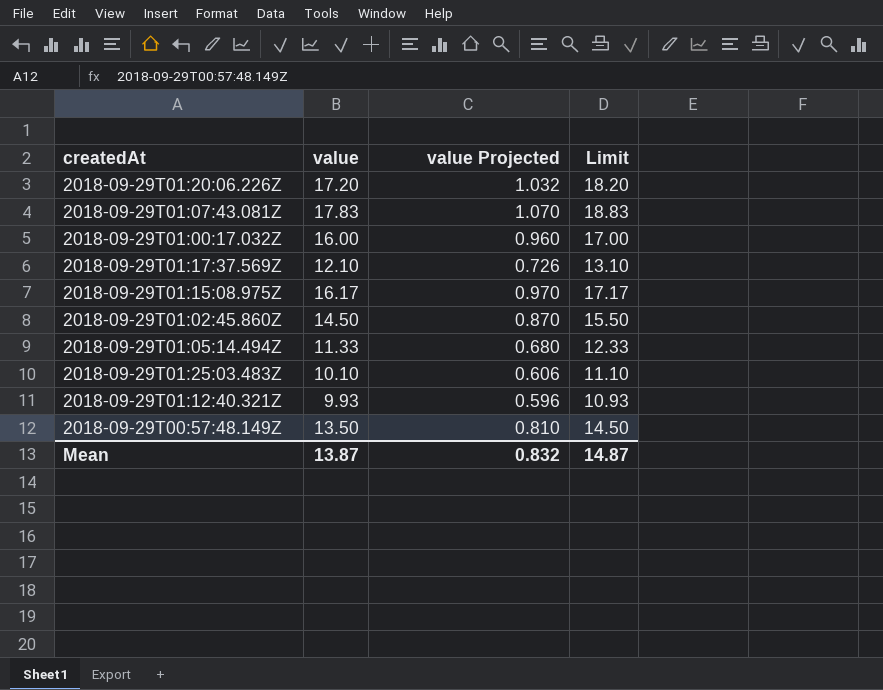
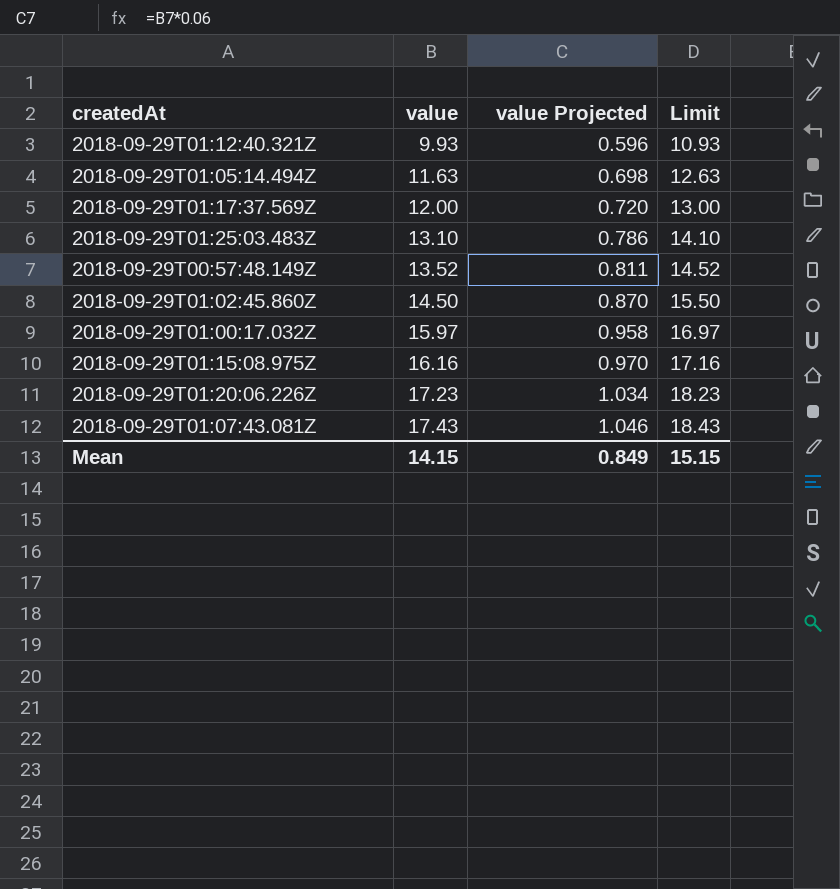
row order: none -> value ascending
2018-09-29T01:05:14.494Z | value: 11.33 -> 11.63
2018-09-29T01:05:14.494Z | value Projected: 0.680 -> 0.698
2018-09-29T01:05:14.494Z | Limit: 12.33 -> 12.63
2018-09-29T01:17:37.569Z | value: 12.10 -> 12.00
2018-09-29T01:17:37.569Z | value Projected: 0.726 -> 0.720
2018-09-29T01:17:37.569Z | Limit: 13.10 -> 13.00
2018-09-29T01:25:03.483Z | value: 10.10 -> 13.10
2018-09-29T01:25:03.483Z | value Projected: 0.606 -> 0.786
2018-09-29T01:25:03.483Z | Limit: 11.10 -> 14.10
2018-09-29T00:57:48.149Z | value: 13.50 -> 13.52
2018-09-29T00:57:48.149Z | value Projected: 0.810 -> 0.811
2018-09-29T00:57:48.149Z | Limit: 14.50 -> 14.52
2018-09-29T01:00:17.032Z | value: 16.00 -> 15.97
2018-09-29T01:00:17.032Z | value Projected: 0.960 -> 0.958
2018-09-29T01:00:17.032Z | Limit: 17.00 -> 16.97
2018-09-29T01:15:08.975Z | value: 16.17 -> 16.16
2018-09-29T01:15:08.975Z | Limit: 17.17 -> 17.16
2018-09-29T01:20:06.226Z | value: 17.20 -> 17.23
2018-09-29T01:20:06.226Z | value Projected: 1.032 -> 1.034
2018-09-29T01:20:06.226Z | Limit: 18.20 -> 18.23
2018-09-29T01:07:43.081Z | value: 17.83 -> 17.43
2018-09-29T01:07:43.081Z | value Projected: 1.070 -> 1.046
2018-09-29T01:07:43.081Z | Limit: 18.83 -> 18.43
Mean | value: 13.87 -> 14.15
Mean | value Projected: 0.832 -> 0.849
Mean | Limit: 14.87 -> 15.15

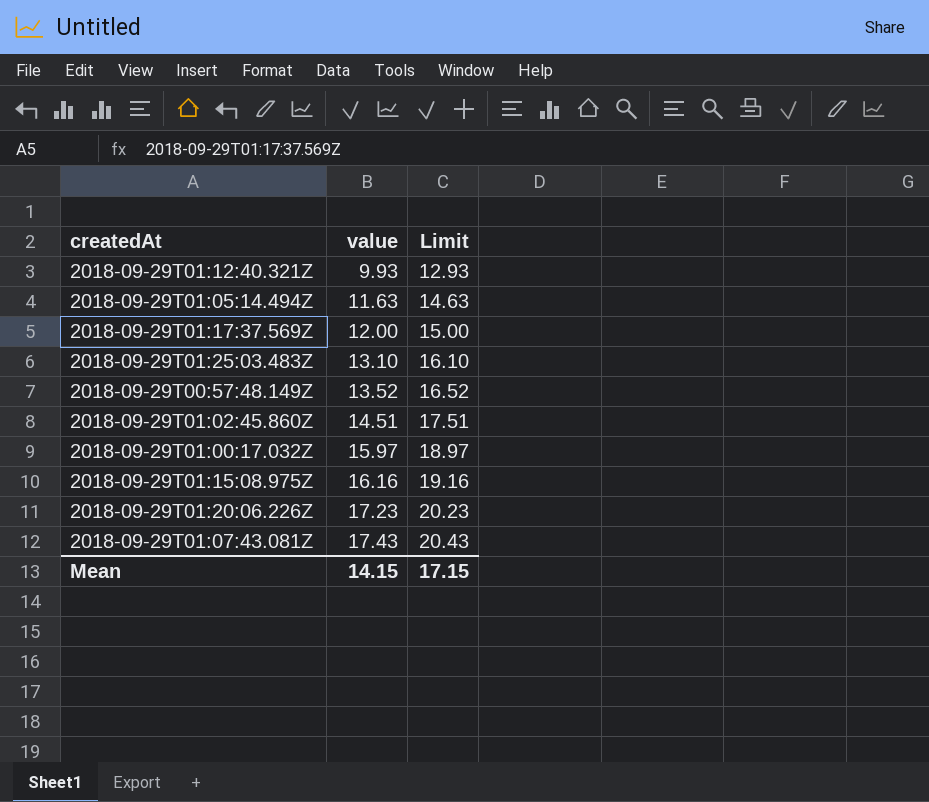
column value Projected | formula: [value] * 0.06 -> none
column Limit | formula: [value] + 1 -> [value] + 3
2018-09-29T01:02:45.860Z | value: 14.50 -> 14.51
Mean | Limit: 15.15 -> 17.15

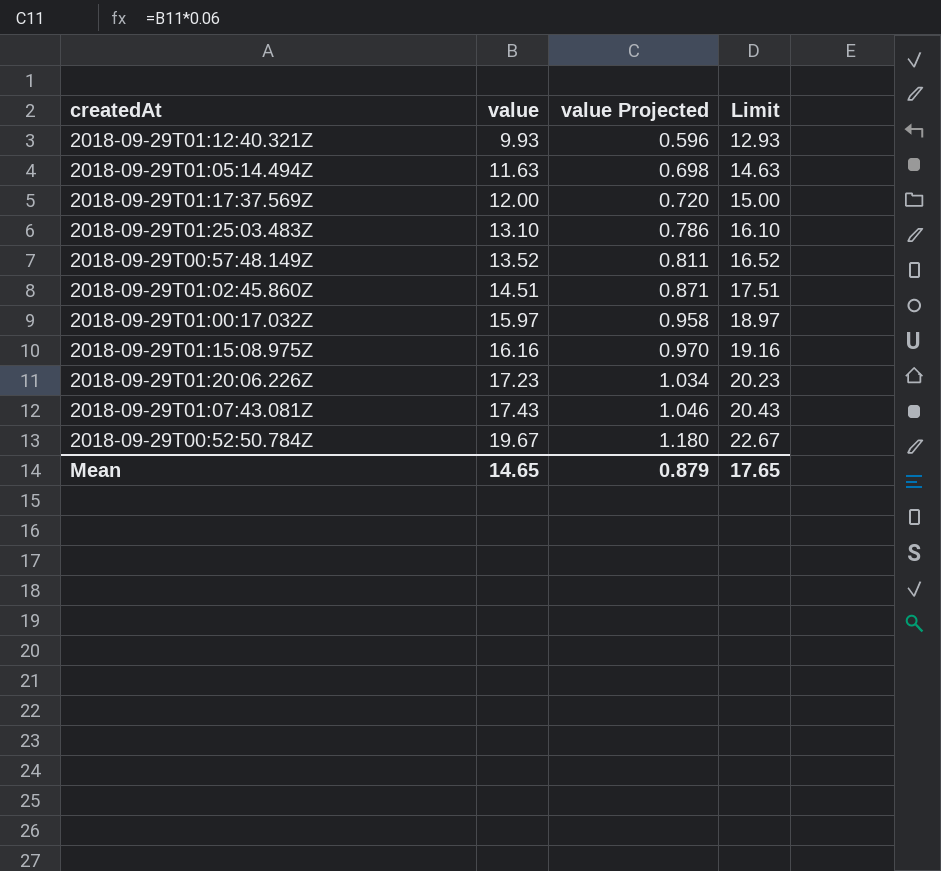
column value Projected | formula: none -> [value] * 0.06
row 2018-09-29T00:52:50.784Z: none -> 19.67 | 1.180 | 22.67
Mean | value: 14.15 -> 14.65
Mean | Limit: 17.15 -> 17.65

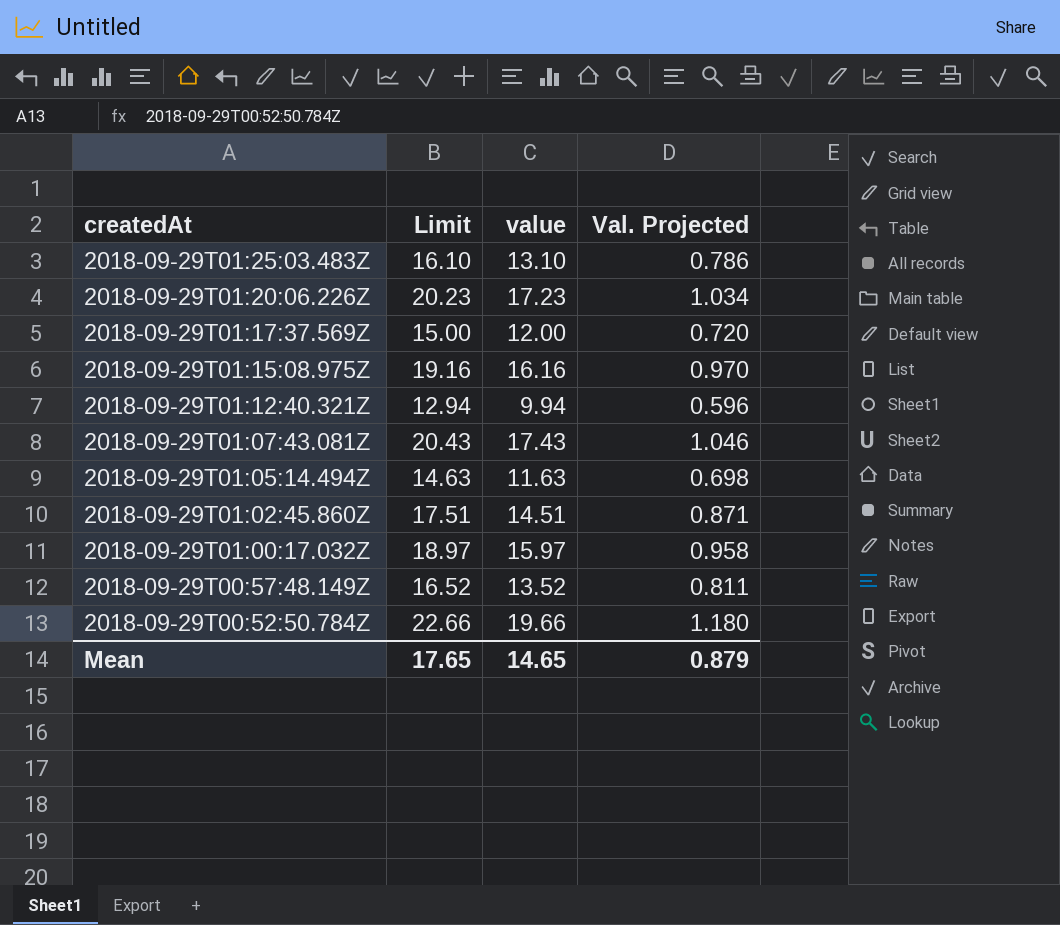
row order: value ascending -> createdAt descending
column Limit | position: 4 -> 2
column name: value Projected -> Val. Projected
2018-09-29T01:12:40.321Z | Limit: 12.93 -> 12.94
2018-09-29T01:12:40.321Z | value: 9.93 -> 9.94
2018-09-29T00:52:50.784Z | Limit: 22.67 -> 22.66
2018-09-29T00:52:50.784Z | value: 19.67 -> 19.66

